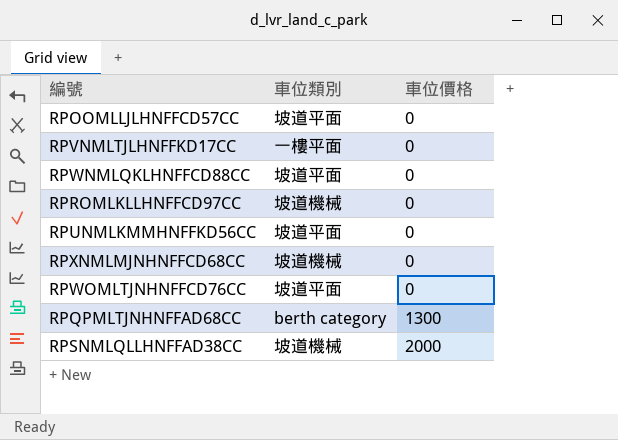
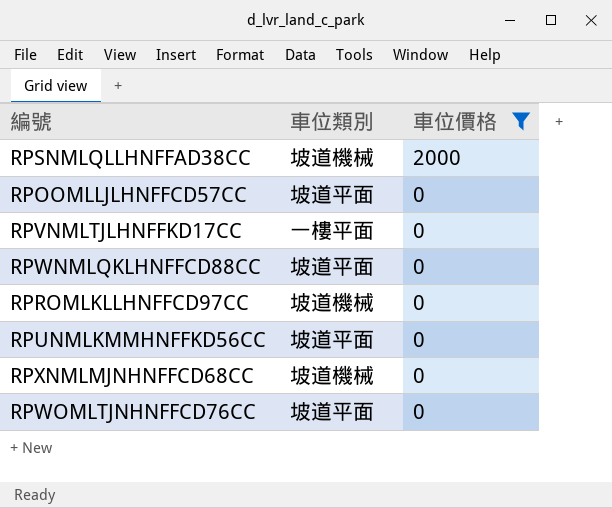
filter: none -> 車位價格 != 1300
row order: 車位價格 ascending -> 車位價格 descending

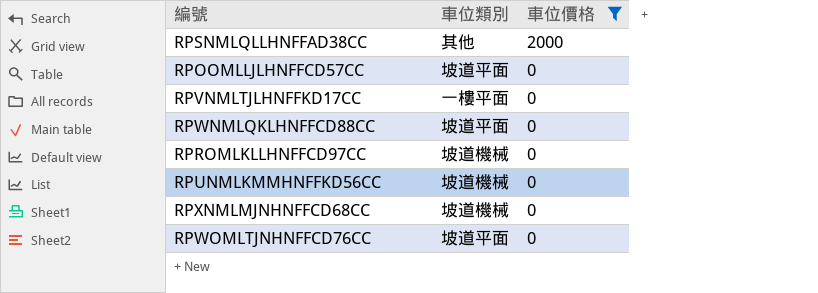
RPSNMLQLLHNFFAD38CC | 車位類別: 坡道機械 -> 其他
RPUNMLKMMHNFFKD56CC | 車位類別: 坡道平面 -> 坡道機械

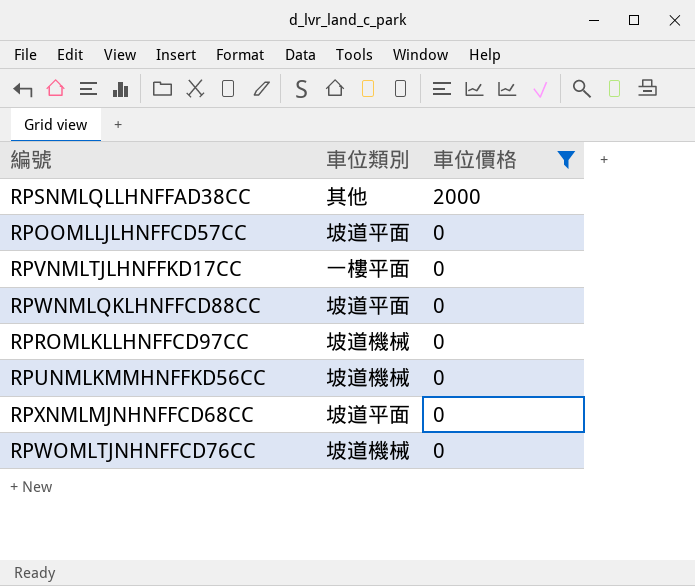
RPXNMLMJNHNFFCD68CC | 車位類別: 坡道機械 -> 坡道平面
RPWOMLTJNHNFFCD76CC | 車位類別: 坡道平面 -> 坡道機械

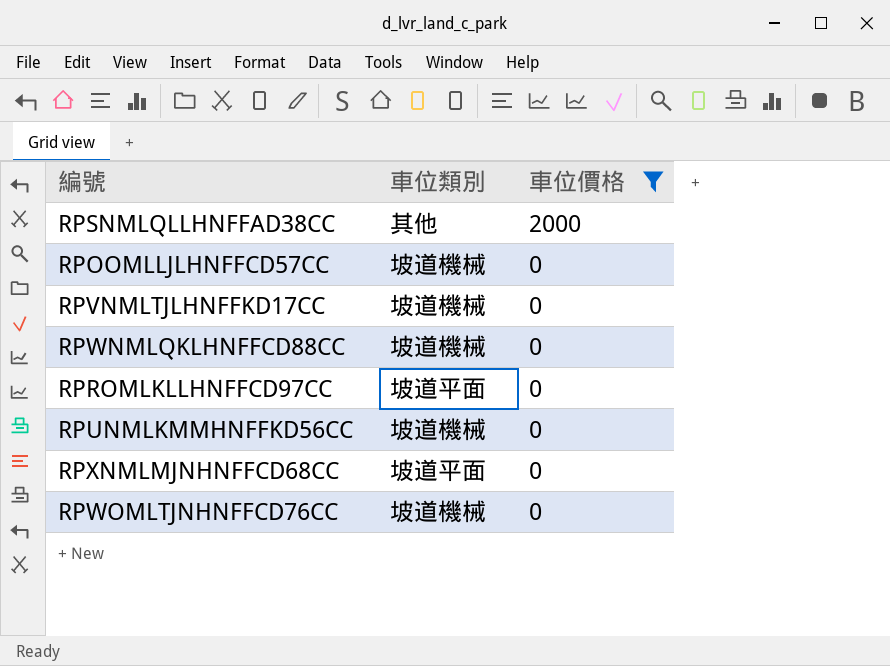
RPOOMLLJLHNFFCD57CC | 車位類別: 坡道平面 -> 坡道機械
RPVNMLTJLHNFFKD17CC | 車位類別: 一樓平面 -> 坡道機械
RPWNMLQKLHNFFCD88CC | 車位類別: 坡道平面 -> 坡道機械
RPROMLKLLHNFFCD97CC | 車位類別: 坡道機械 -> 坡道平面

